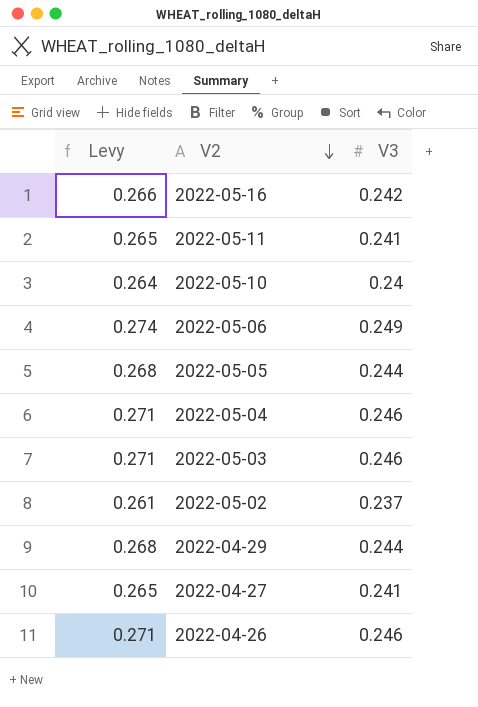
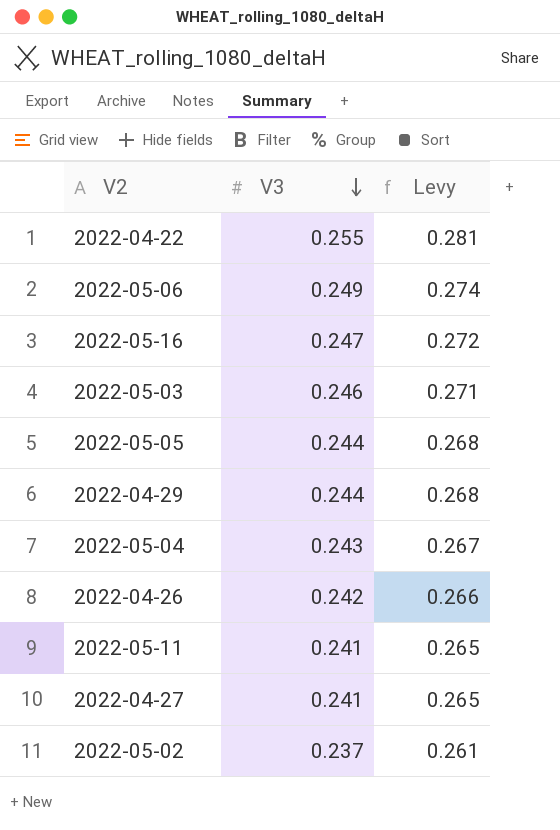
row order: V2 descending -> V3 descending
column Levy | position: 1 -> 3
row 2022-05-10: 0.264 | 0.24 -> none
row 2022-04-22: none -> 0.255 | 0.281
2022-05-16 | V3: 0.242 -> 0.247
2022-05-16 | Levy: 0.266 -> 0.272
2022-05-04 | V3: 0.246 -> 0.243
2022-05-04 | Levy: 0.271 -> 0.267
2022-04-26 | V3: 0.246 -> 0.242
2022-04-26 | Levy: 0.271 -> 0.266

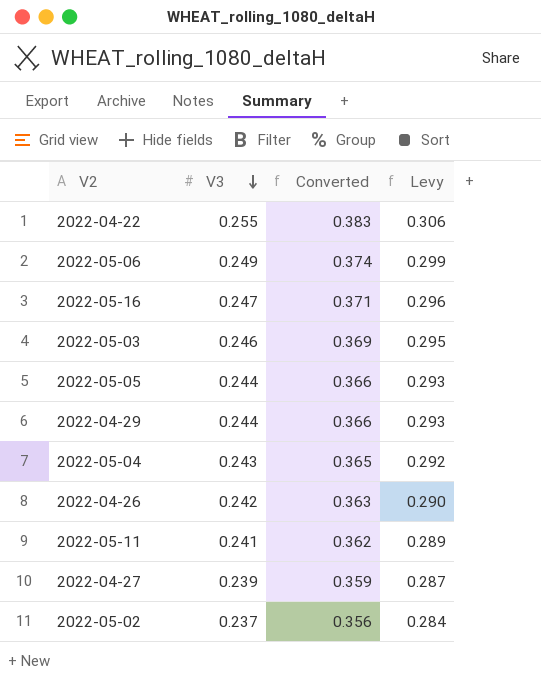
column Converted | formula: none -> [V3] * 1.5
column Levy | formula: [V3] * 1.1 -> [V3] * 1.2
2022-04-27 | V3: 0.241 -> 0.239

